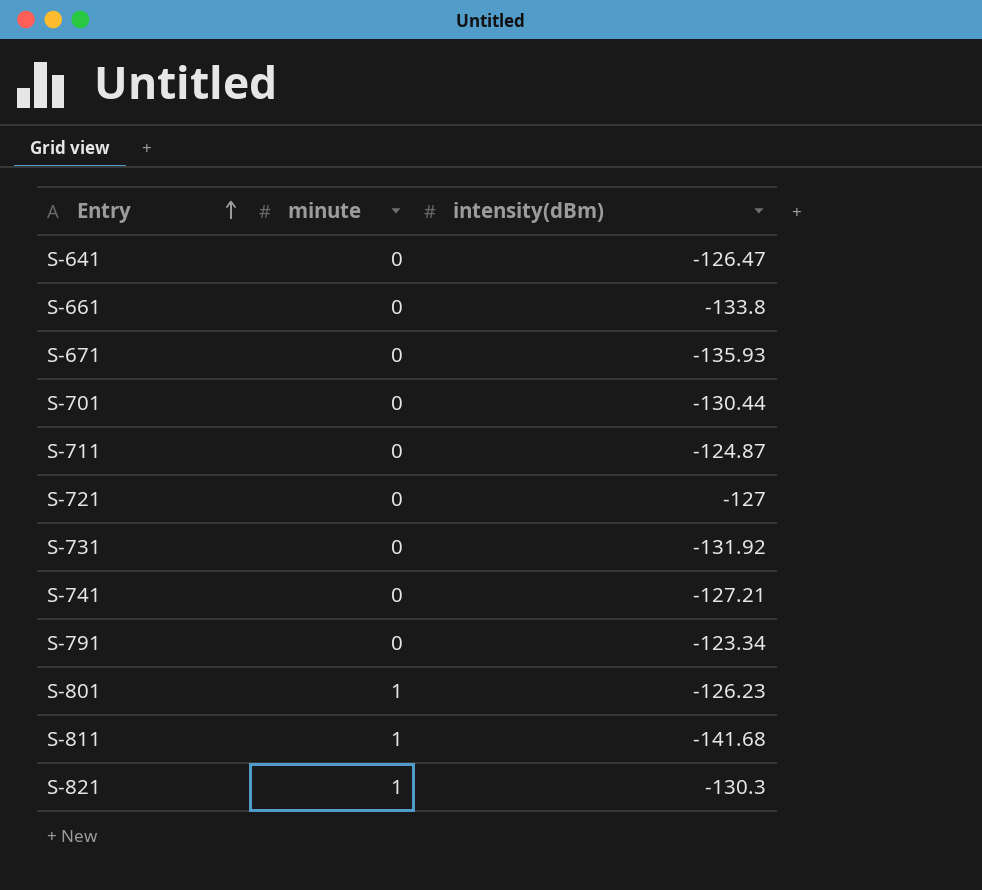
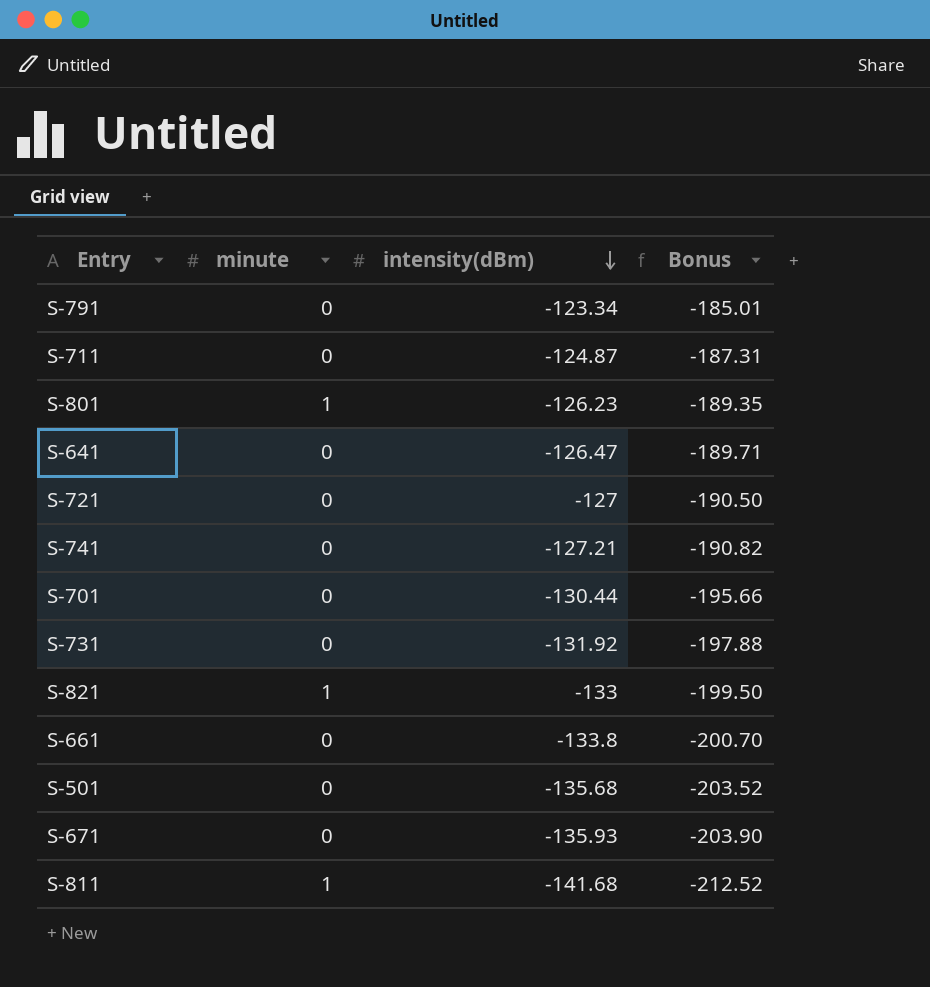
row order: Entry ascending -> intensity(dBm) descending
column Bonus | formula: none -> [intensity(dBm)] * 1.5
S-821 | intensity(dBm): -130.3 -> -133
row S-501: none -> 0 | -135.68 | -203.52

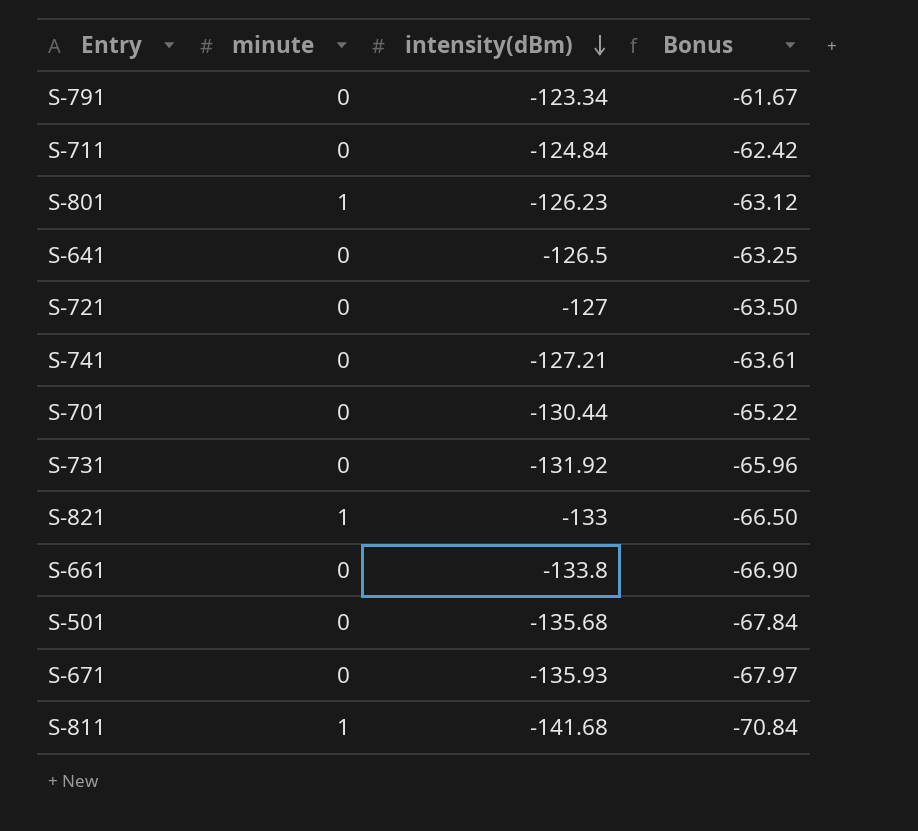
column Bonus | formula: [intensity(dBm)] * 1.5 -> [intensity(dBm)] * 0.5
S-711 | intensity(dBm): -124.87 -> -124.84
S-641 | intensity(dBm): -126.47 -> -126.5

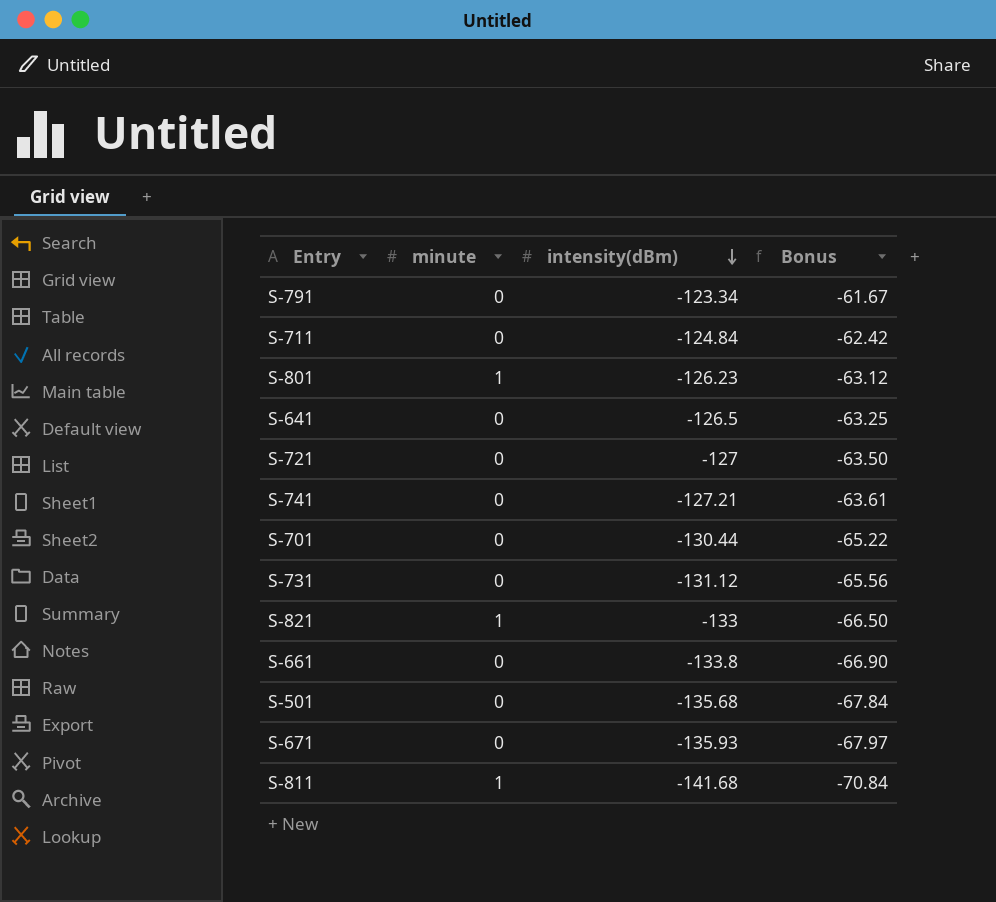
S-731 | intensity(dBm): -131.92 -> -131.12
S-731 | Bonus: -65.96 -> -65.56

